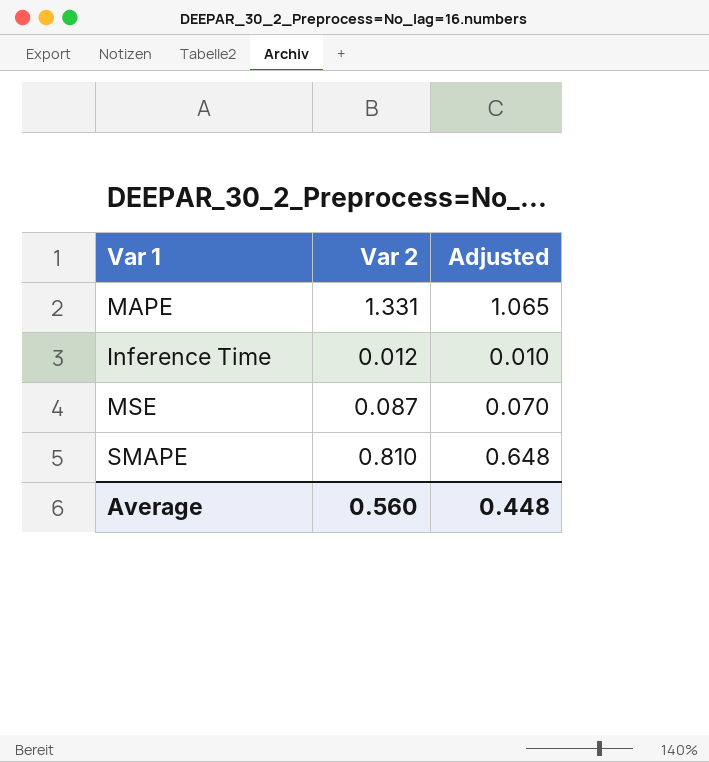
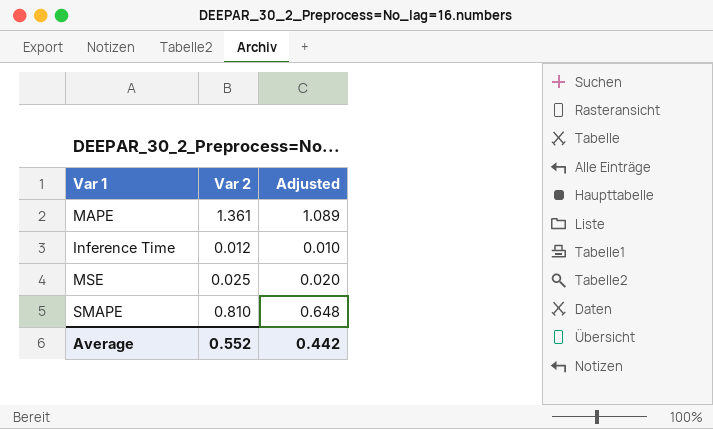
MAPE | Var 2: 1.331 -> 1.361
MAPE | Adjusted: 1.065 -> 1.089
MSE | Var 2: 0.087 -> 0.025
MSE | Adjusted: 0.070 -> 0.020
Average | Var 2: 0.560 -> 0.552
Average | Adjusted: 0.448 -> 0.442

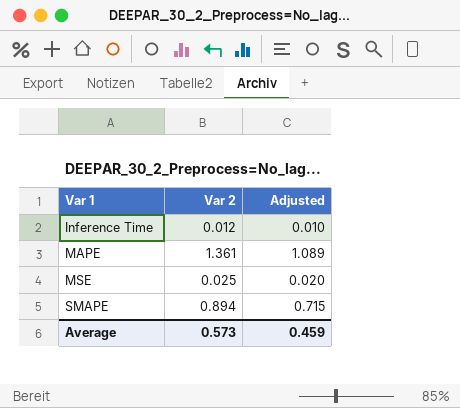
row order: none -> Var 1 ascending
SMAPE | Var 2: 0.810 -> 0.894
SMAPE | Adjusted: 0.648 -> 0.715
Average | Var 2: 0.552 -> 0.573
Average | Adjusted: 0.442 -> 0.459

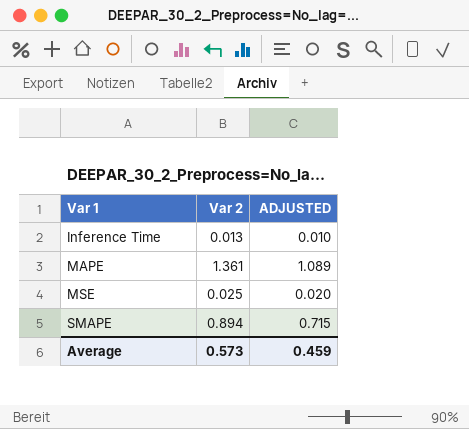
column name: Adjusted -> ADJUSTED
Inference Time | Var 2: 0.012 -> 0.013

